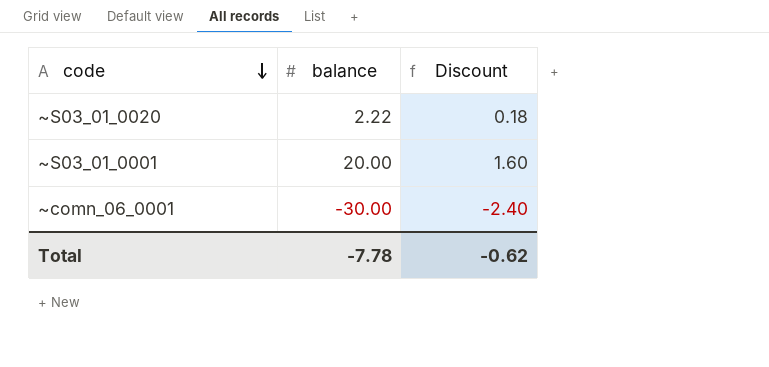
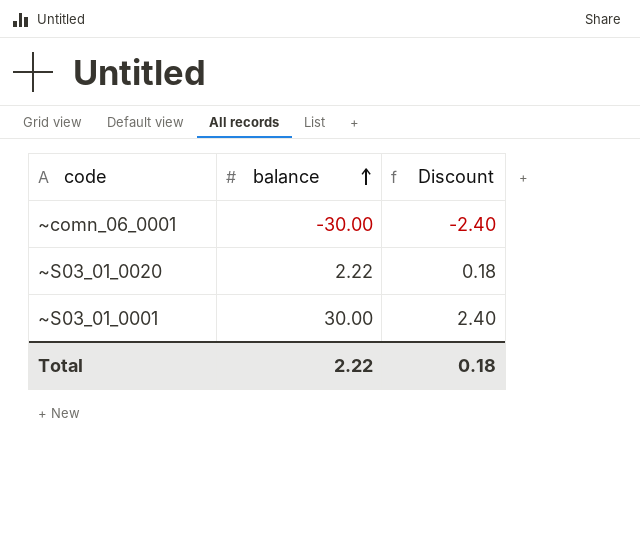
row order: code descending -> balance ascending
~S03_01_0001 | balance: 20.00 -> 30.00
~S03_01_0001 | Discount: 1.60 -> 2.40
Total | balance: -7.78 -> 2.22
Total | Discount: -0.62 -> 0.18

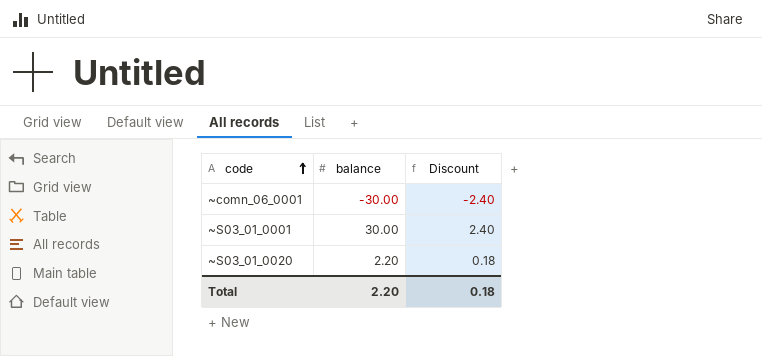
row order: balance ascending -> code ascending
~S03_01_0020 | balance: 2.22 -> 2.20
Total | balance: 2.22 -> 2.20

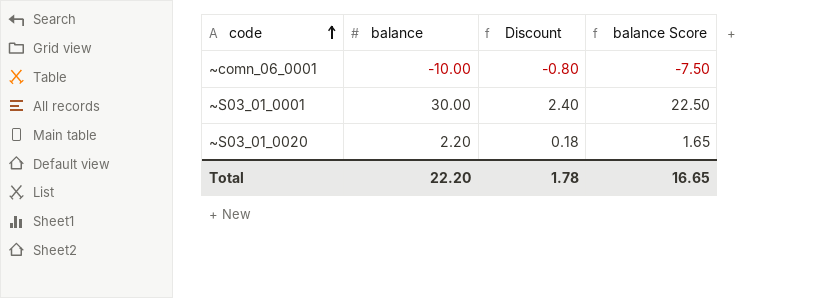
column balance Score | formula: none -> [balance] * 0.75
~comn_06_0001 | balance: -30.00 -> -10.00
~comn_06_0001 | Discount: -2.40 -> -0.80
Total | balance: 2.20 -> 22.20
Total | Discount: 0.18 -> 1.78

